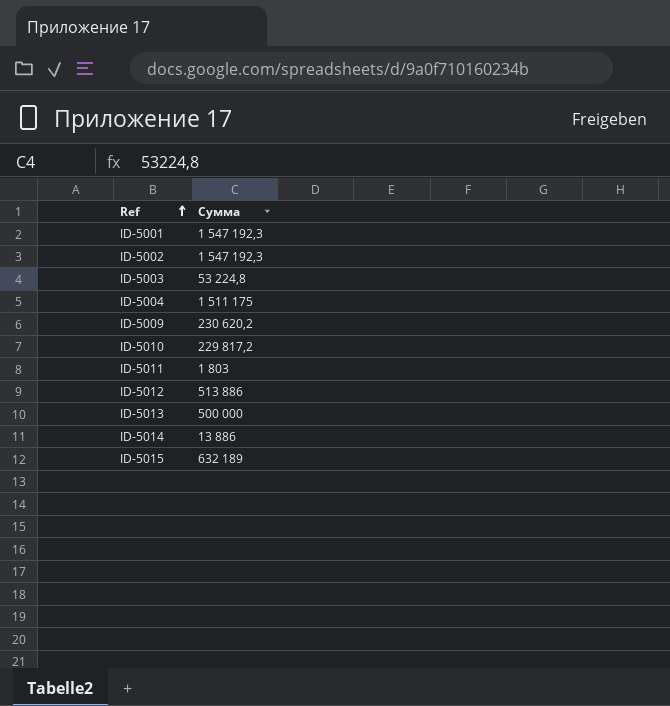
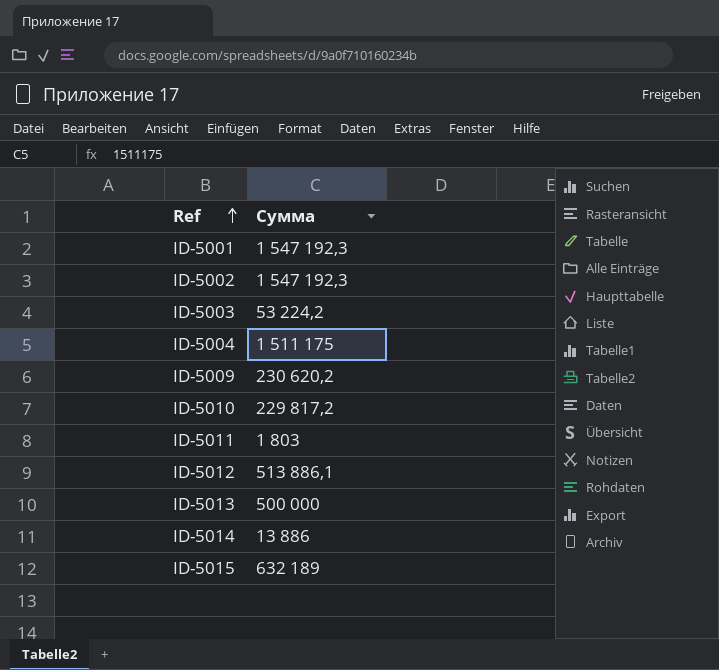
ID-5003 | Сумма: 53 224,8 -> 53 224,2
ID-5012 | Сумма: 513 886 -> 513 886,1

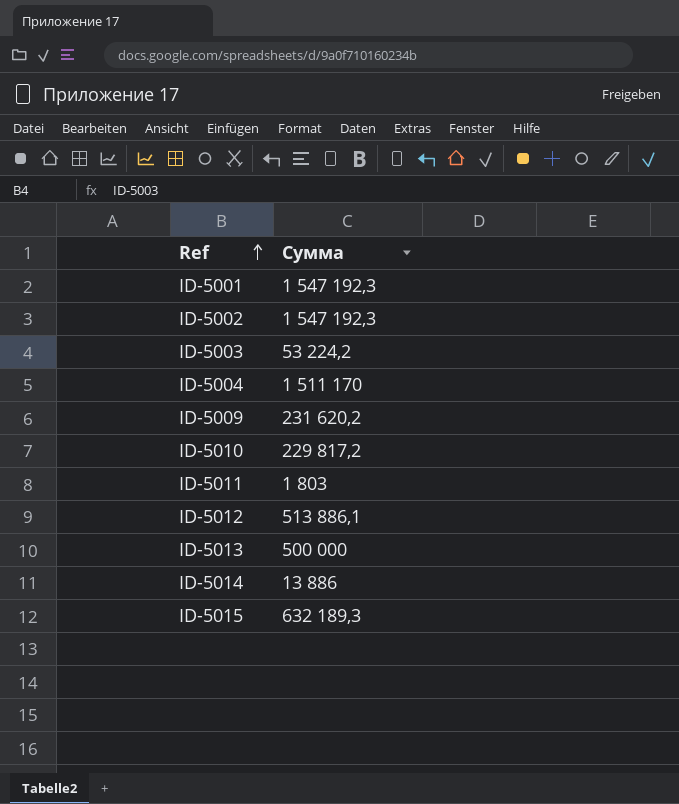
ID-5004 | Сумма: 1 511 175 -> 1 511 170
ID-5009 | Сумма: 230 620,2 -> 231 620,2
ID-5015 | Сумма: 632 189 -> 632 189,3

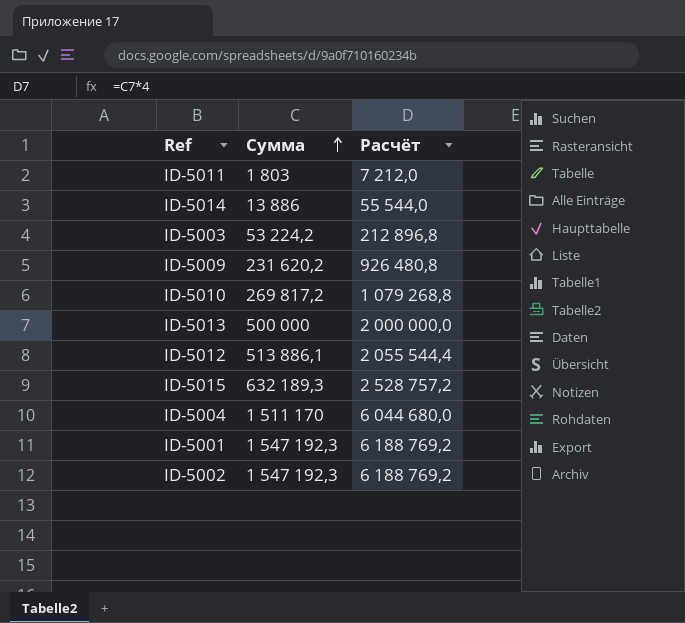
row order: Ref ascending -> Сумма ascending
column Расчёт | formula: none -> [Сумма] * 4
ID-5010 | Сумма: 229 817,2 -> 269 817,2

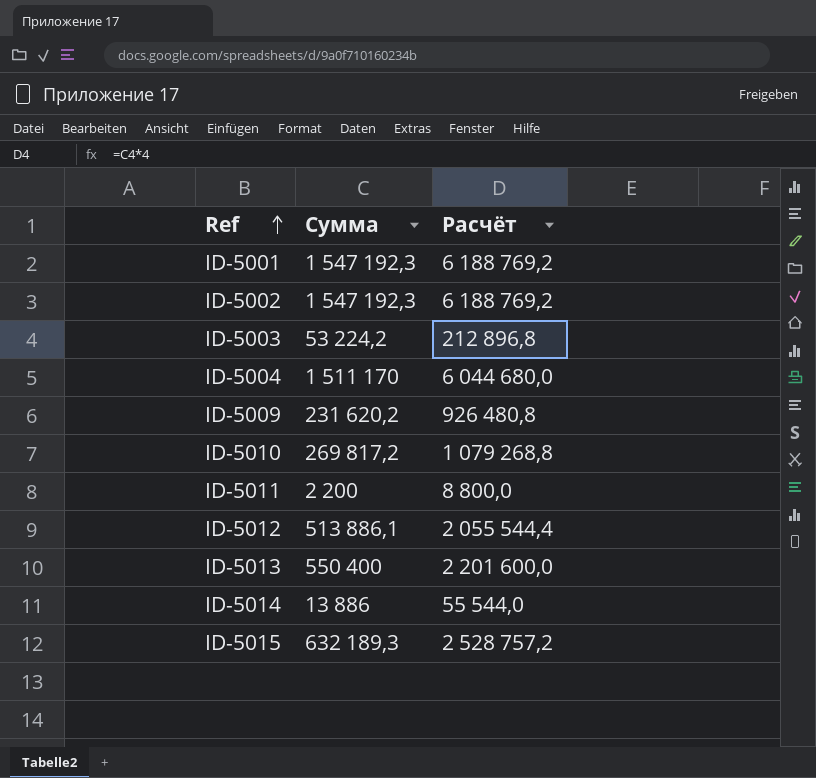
row order: Сумма ascending -> Ref ascending
ID-5011 | Сумма: 1 803 -> 2 200
ID-5011 | Расчёт: 7 212,0 -> 8 800,0
ID-5013 | Сумма: 500 000 -> 550 400
ID-5013 | Расчёт: 2 000 000,0 -> 2 201 600,0

